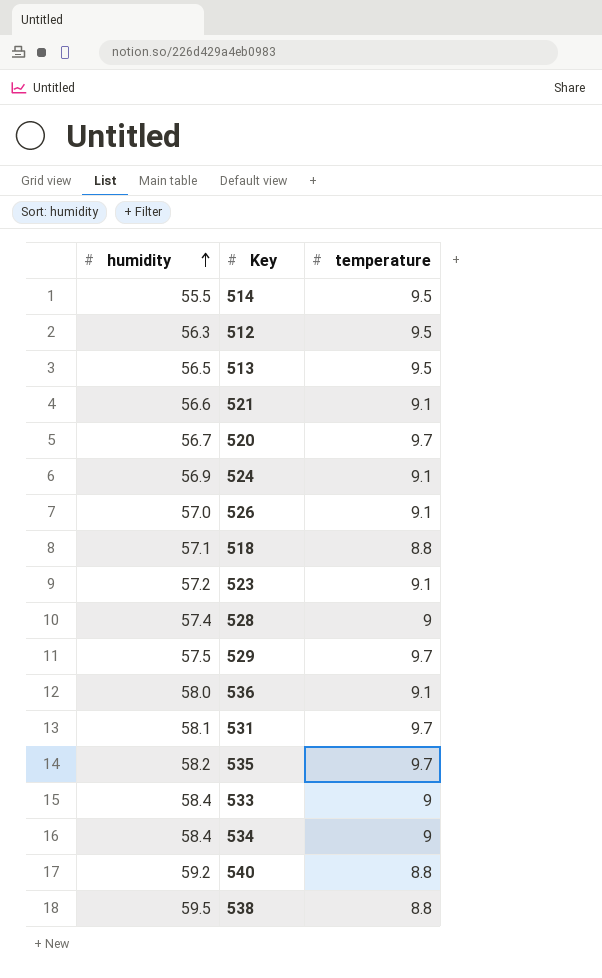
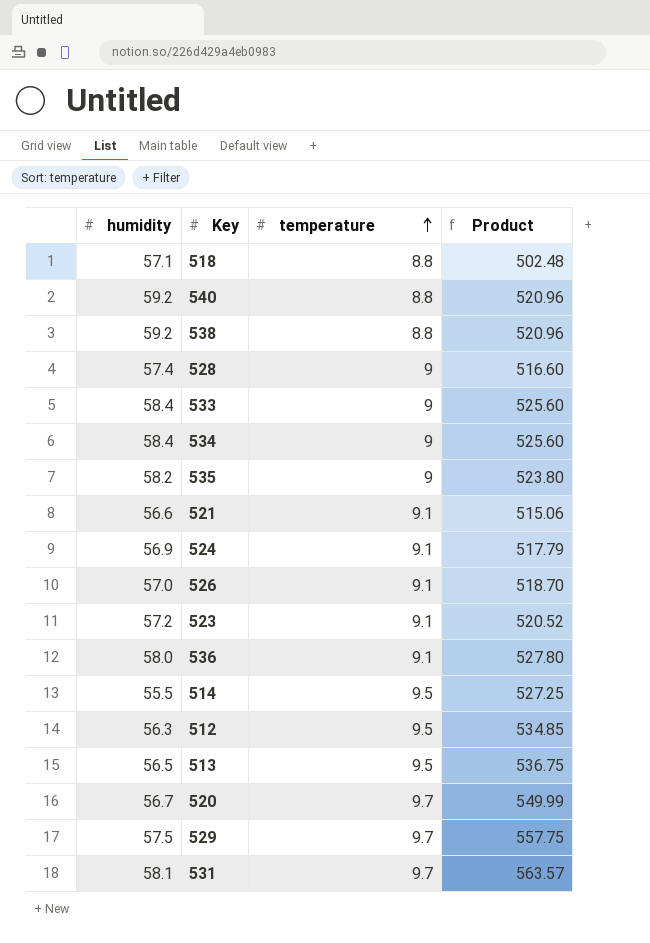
row order: humidity ascending -> temperature ascending
column Product | formula: none -> [humidity] * [temperature]
538 | humidity: 59.5 -> 59.2
535 | temperature: 9.7 -> 9

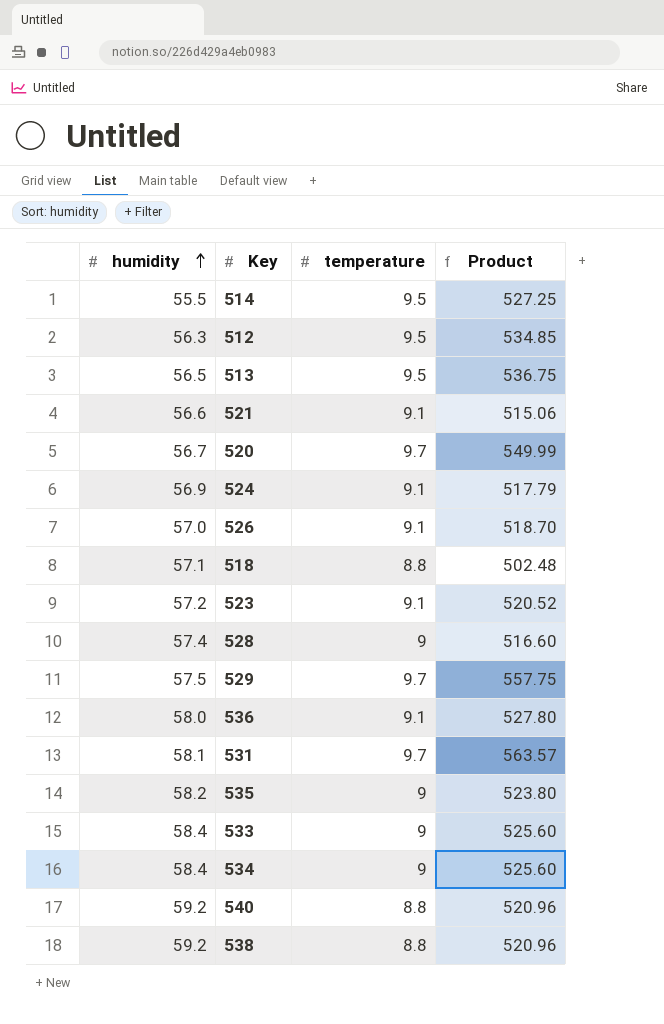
row order: temperature ascending -> humidity ascending

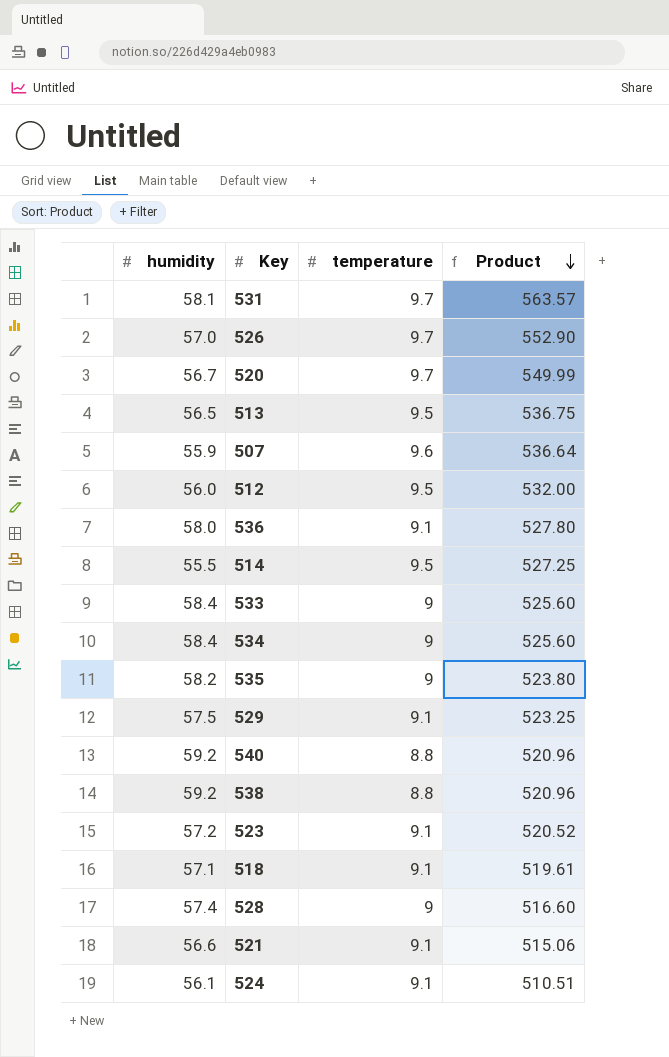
row order: humidity ascending -> Product descending
526 | temperature: 9.1 -> 9.7
526 | Product: 518.70 -> 552.90
row 507: none -> 55.9 | 9.6 | 536.64
512 | humidity: 56.3 -> 56.0
512 | Product: 534.85 -> 532.00
529 | temperature: 9.7 -> 9.1
529 | Product: 557.75 -> 523.25
518 | temperature: 8.8 -> 9.1
518 | Product: 502.48 -> 519.61
524 | humidity: 56.9 -> 56.1
524 | Product: 517.79 -> 510.51

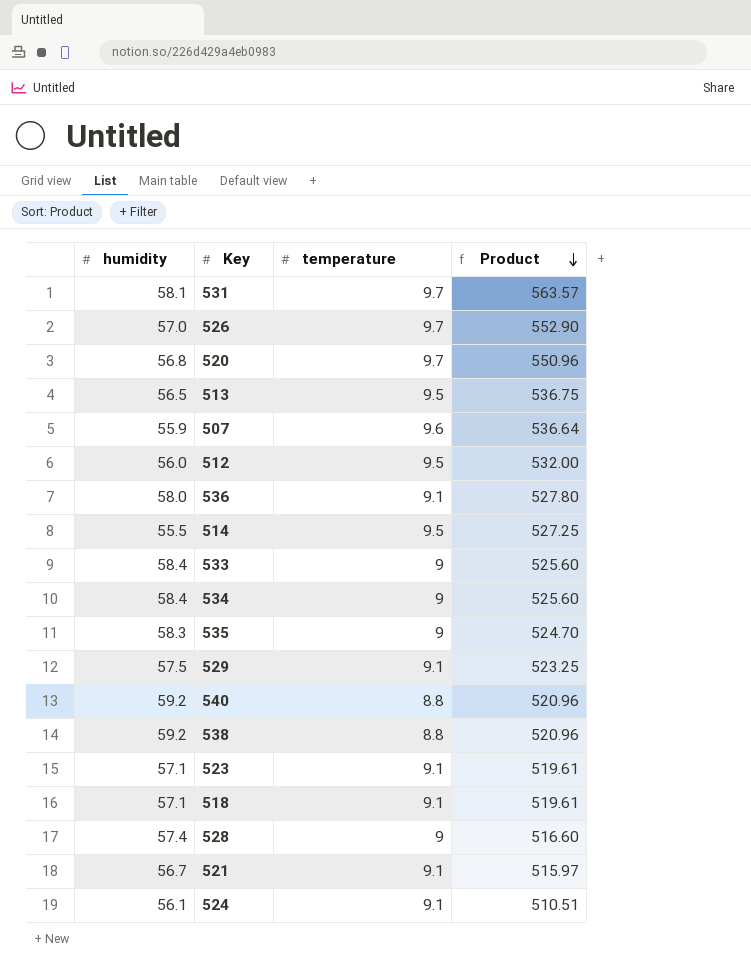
520 | humidity: 56.7 -> 56.8
520 | Product: 549.99 -> 550.96
535 | humidity: 58.2 -> 58.3
535 | Product: 523.80 -> 524.70
523 | humidity: 57.2 -> 57.1
523 | Product: 520.52 -> 519.61
521 | humidity: 56.6 -> 56.7
521 | Product: 515.06 -> 515.97

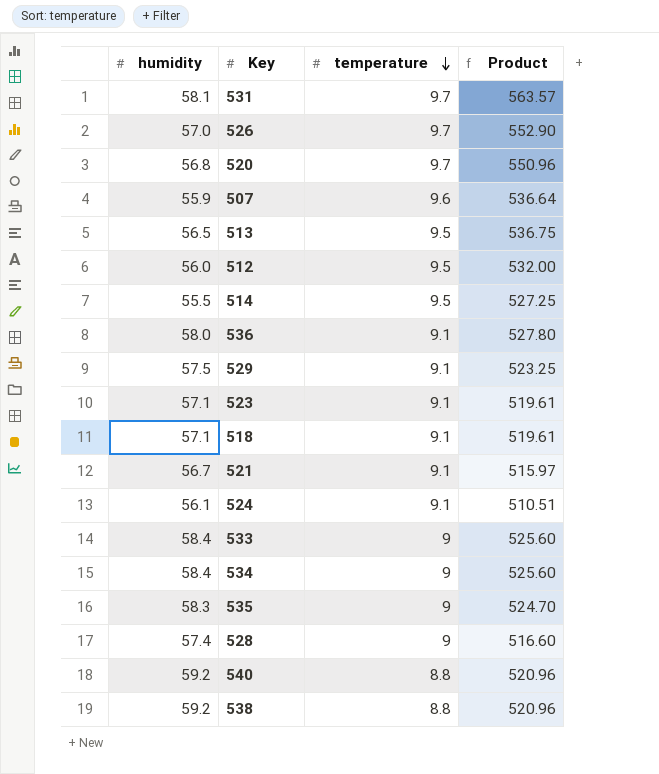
row order: Product descending -> temperature descending

